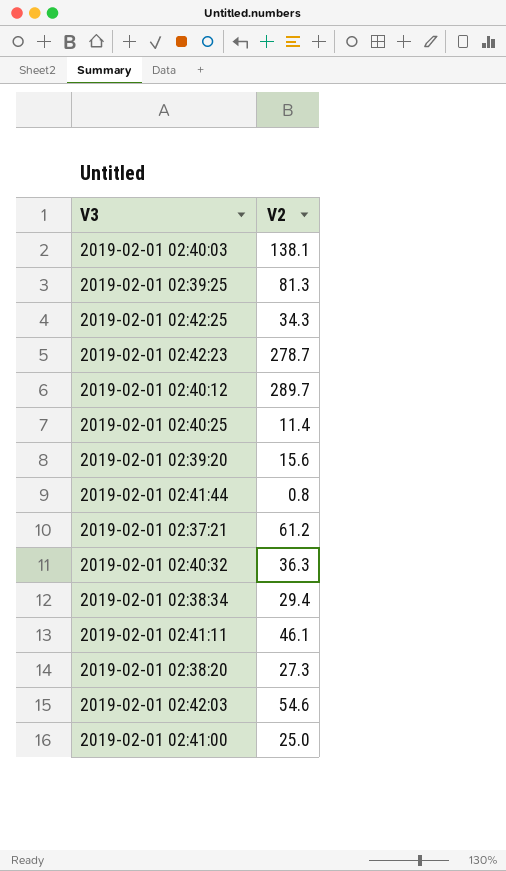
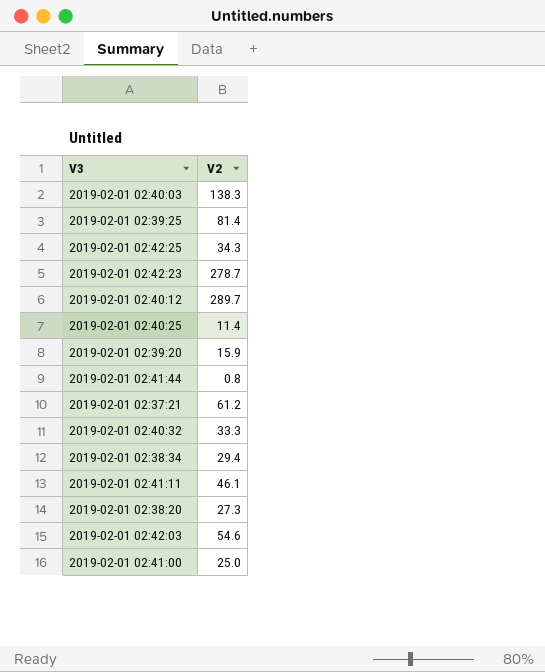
2019-02-01 02:40:03 | V2: 138.1 -> 138.3
2019-02-01 02:39:25 | V2: 81.3 -> 81.4
2019-02-01 02:39:20 | V2: 15.6 -> 15.9
2019-02-01 02:40:32 | V2: 36.3 -> 33.3

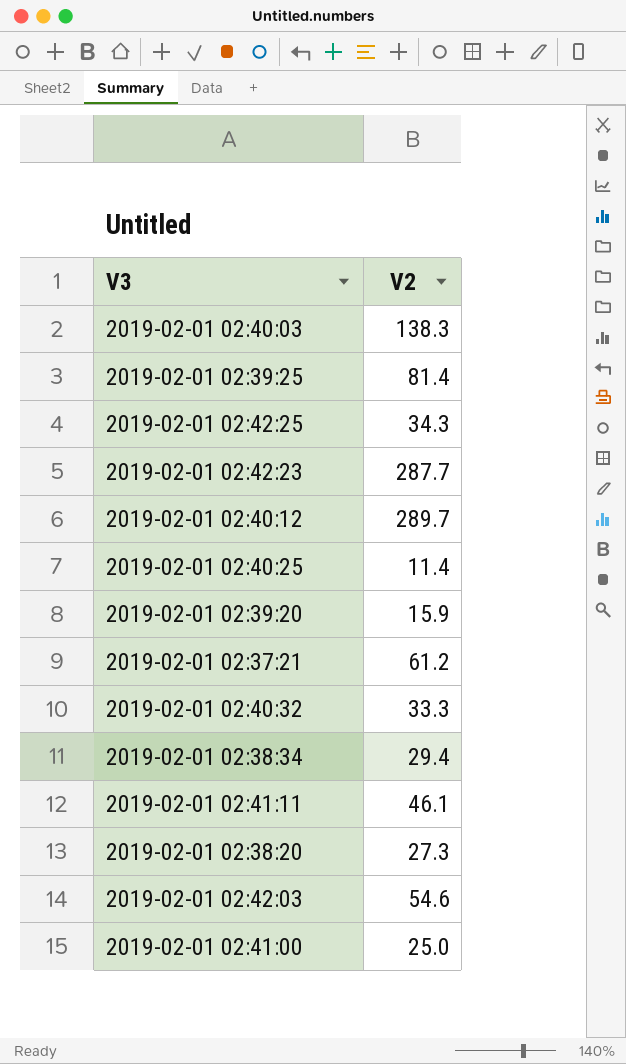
row 2019-02-01 02:41:44: 0.8 -> none
2019-02-01 02:42:23 | V2: 278.7 -> 287.7

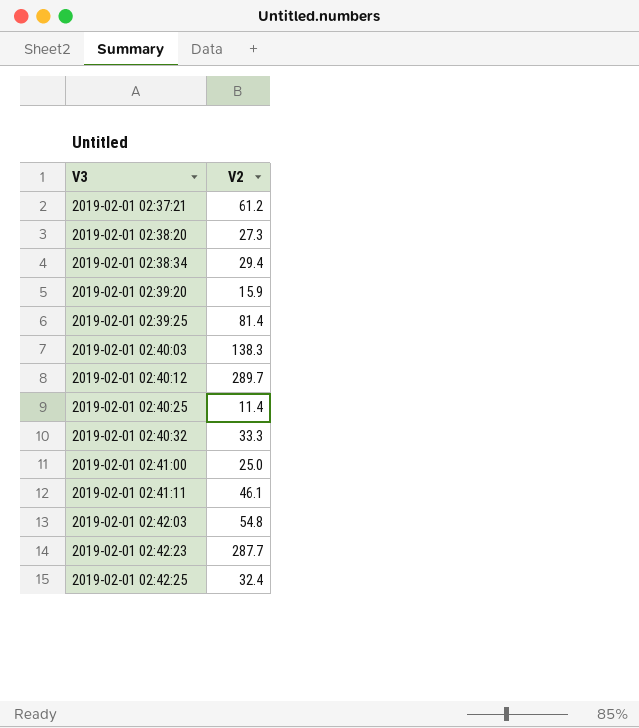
row order: none -> V3 ascending
2019-02-01 02:42:03 | V2: 54.6 -> 54.8
2019-02-01 02:42:25 | V2: 34.3 -> 32.4

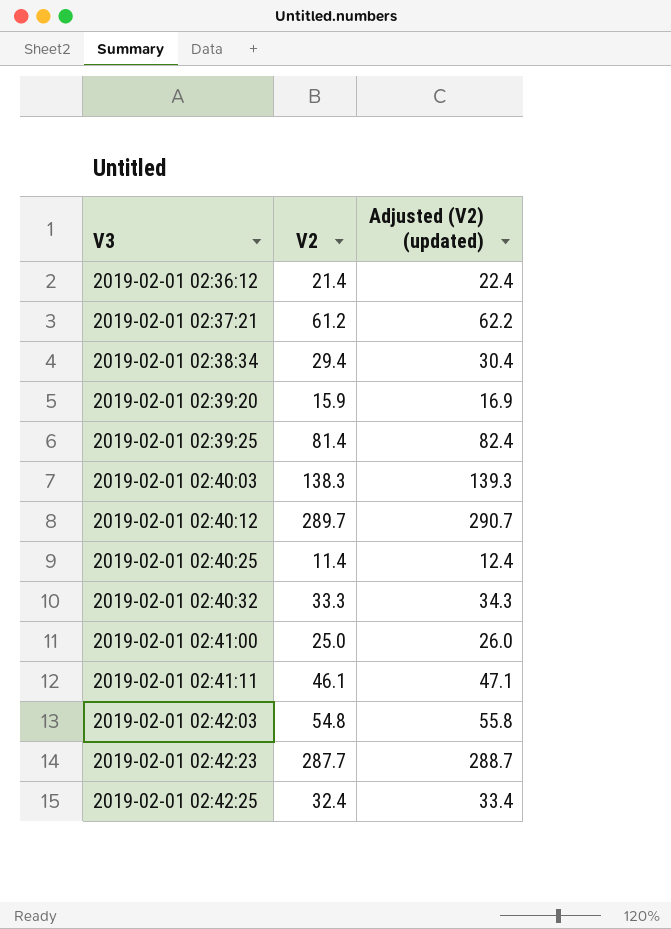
column Adjusted (V2) (updated) | formula: none -> [V2] + 1
row 2019-02-01 02:38:20: 27.3 -> none
row 2019-02-01 02:36:12: none -> 21.4 | 22.4

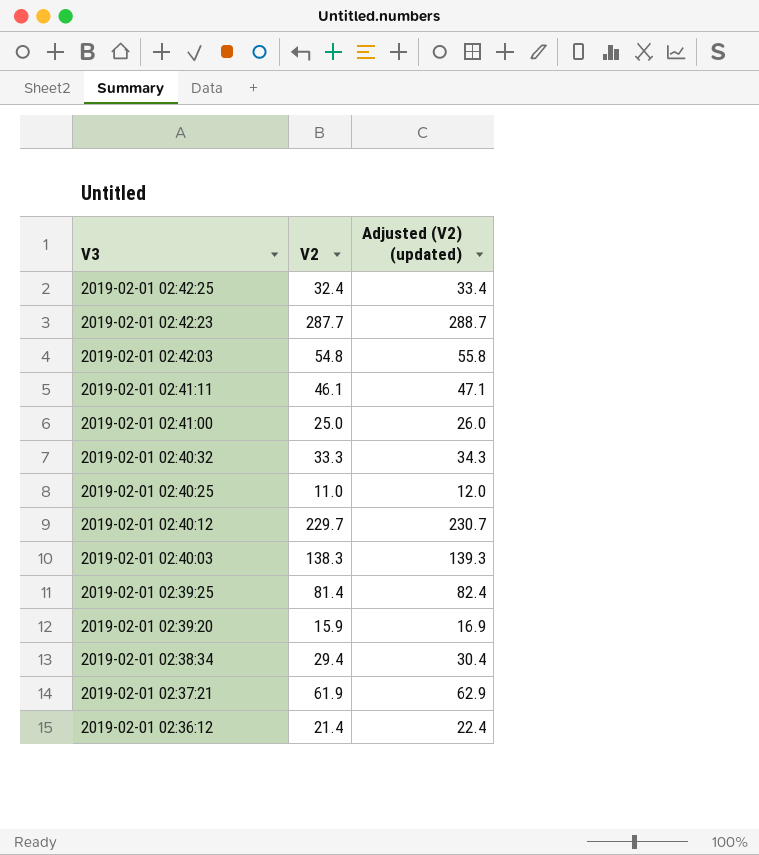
row order: V3 ascending -> V3 descending
2019-02-01 02:40:25 | V2: 11.4 -> 11.0
2019-02-01 02:40:25 | Adjusted (V2) (updated): 12.4 -> 12.0
2019-02-01 02:40:12 | V2: 289.7 -> 229.7
2019-02-01 02:40:12 | Adjusted (V2) (updated): 290.7 -> 230.7
2019-02-01 02:37:21 | V2: 61.2 -> 61.9
2019-02-01 02:37:21 | Adjusted (V2) (updated): 62.2 -> 62.9

